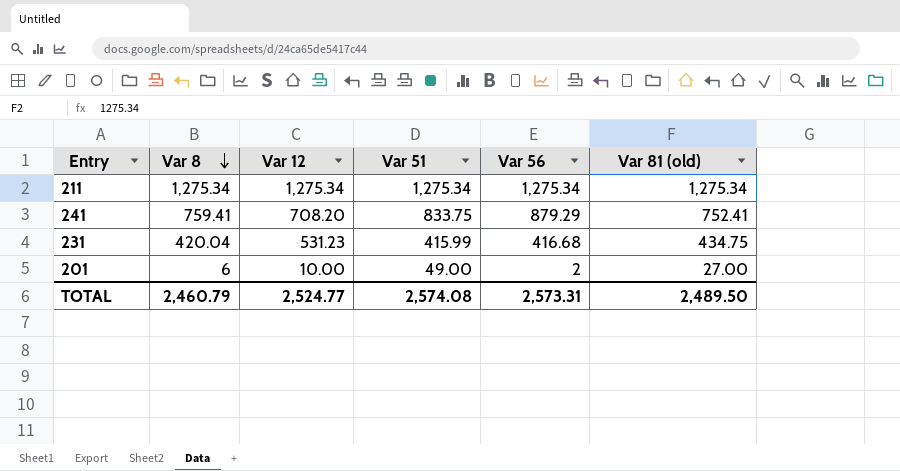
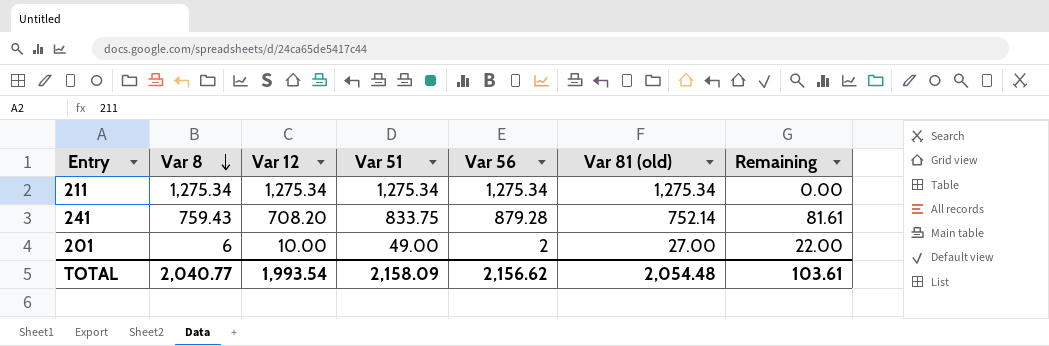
column Remaining | formula: none -> [Var 51] - [Var 81 (old)]
row 231: 420.04 | 531.23 | 415.99 | 416.68 | 434.75 -> none
241 | Var 8: 759.41 -> 759.43
241 | Var 56: 879.29 -> 879.28
241 | Var 81 (old): 752.41 -> 752.14
TOTAL | Var 8: 2,460.79 -> 2,040.77
TOTAL | Var 12: 2,524.77 -> 1,993.54
TOTAL | Var 51: 2,574.08 -> 2,158.09
TOTAL | Var 56: 2,573.31 -> 2,156.62
TOTAL | Var 81 (old): 2,489.50 -> 2,054.48

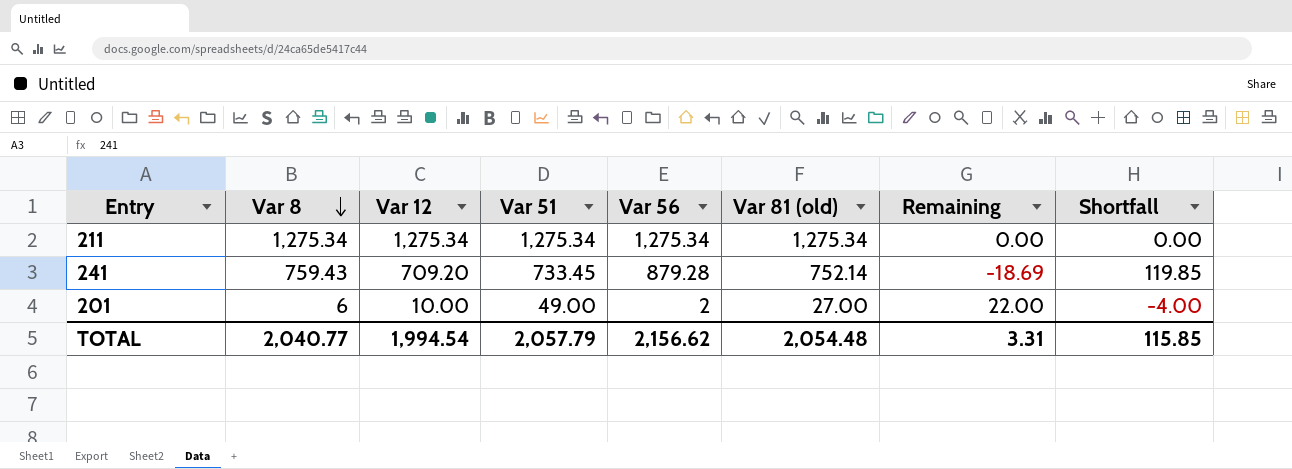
column Shortfall | formula: none -> [Var 56] - [Var 8]
241 | Var 12: 708.20 -> 709.20
241 | Var 51: 833.75 -> 733.45
241 | Remaining: 81.61 -> -18.69
TOTAL | Var 12: 1,993.54 -> 1,994.54
TOTAL | Var 51: 2,158.09 -> 2,057.79
TOTAL | Remaining: 103.61 -> 3.31

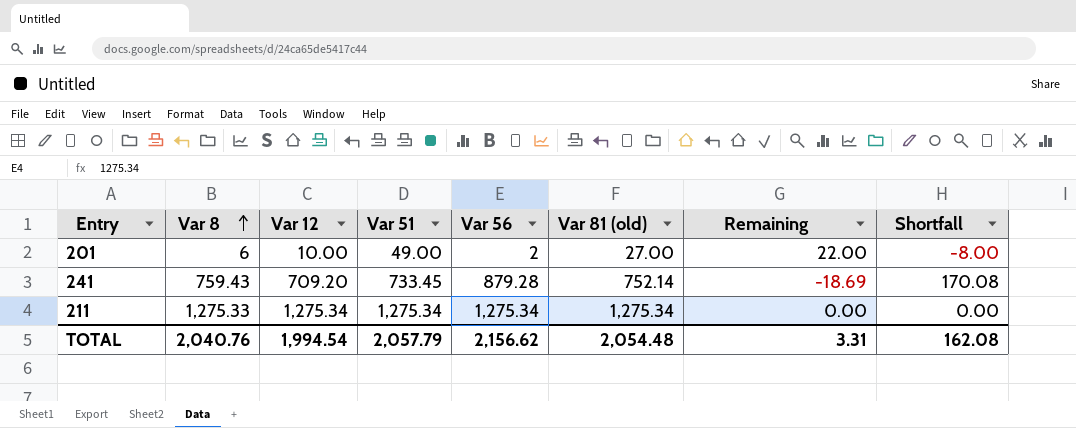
row order: Var 8 descending -> Var 8 ascending
column Shortfall | formula: [Var 56] - [Var 8] -> [Var 56] - [Var 12]
211 | Var 8: 1,275.34 -> 1,275.33
TOTAL | Var 8: 2,040.77 -> 2,040.76
TOTAL | Shortfall: 115.85 -> 162.08

